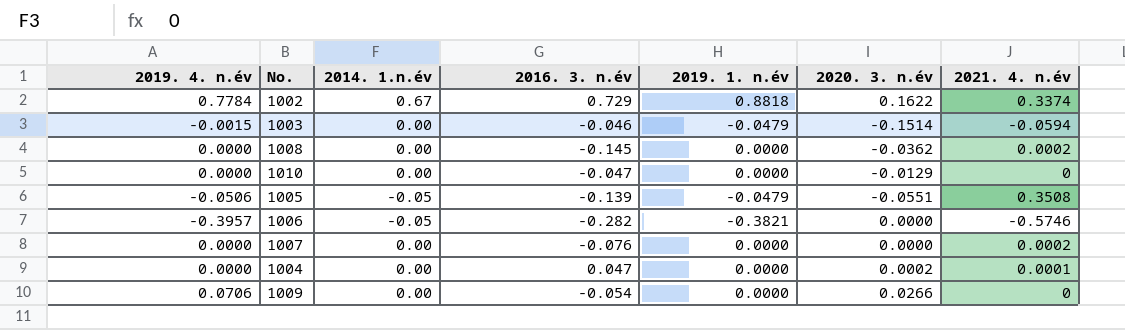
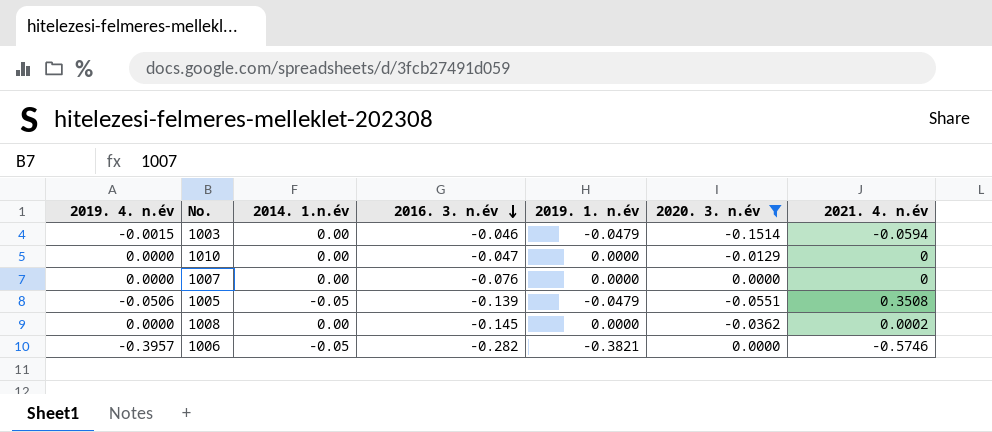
filter: none -> 2020. 3. n.év <= 0.0000
row order: none -> 2016. 3. n.év descending
1007 | 2021. 4. n.év: 0.0002 -> 0

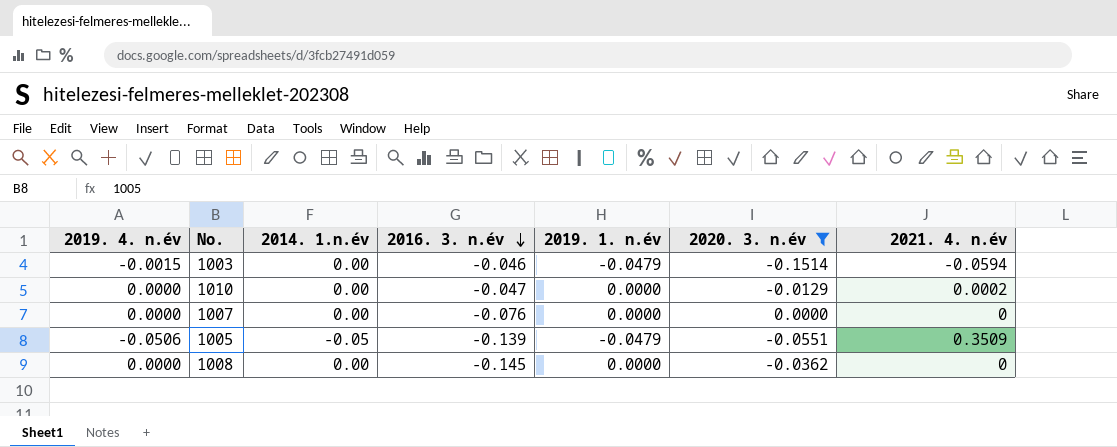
row 1006: -0.3957 | -0.05 | -0.282 | -0.3821 | 0.0000 | -0.5746 -> none
1010 | 2021. 4. n.év: 0 -> 0.0002
1005 | 2021. 4. n.év: 0.3508 -> 0.3509
1008 | 2021. 4. n.év: 0.0002 -> 0

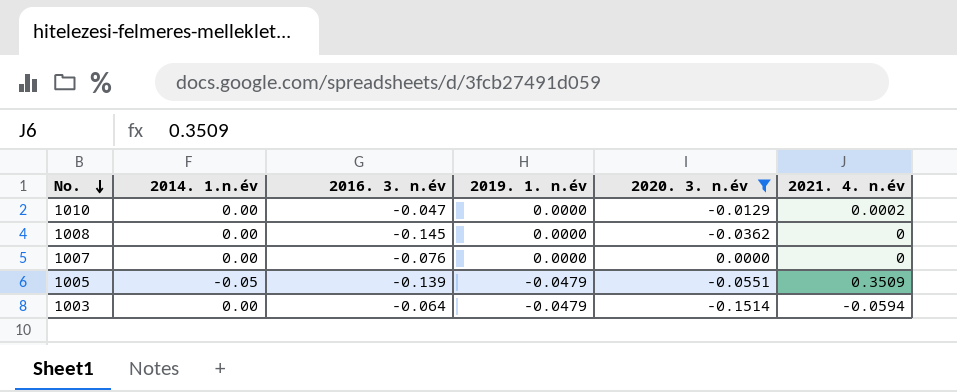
row order: 2016. 3. n.év descending -> No. descending
column 2019. 4. n.év | position: 1 -> none
1003 | 2016. 3. n.év: -0.046 -> -0.064

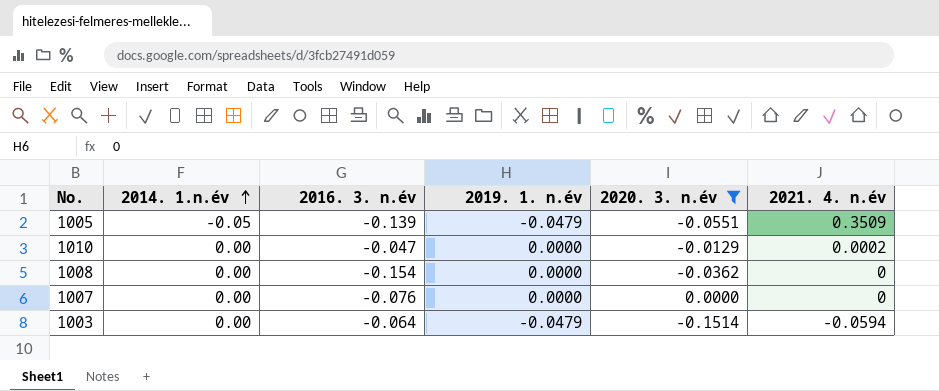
row order: No. descending -> 2014. 1.n.év ascending
1008 | 2016. 3. n.év: -0.145 -> -0.154

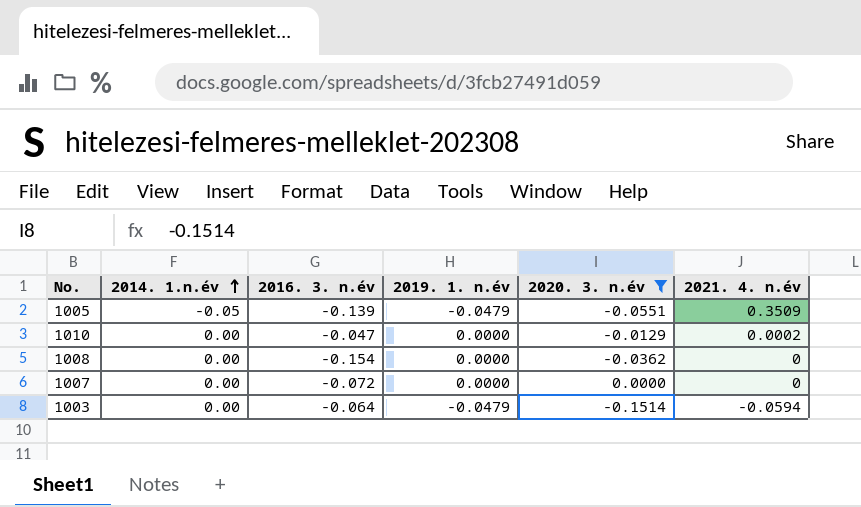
1007 | 2016. 3. n.év: -0.076 -> -0.072

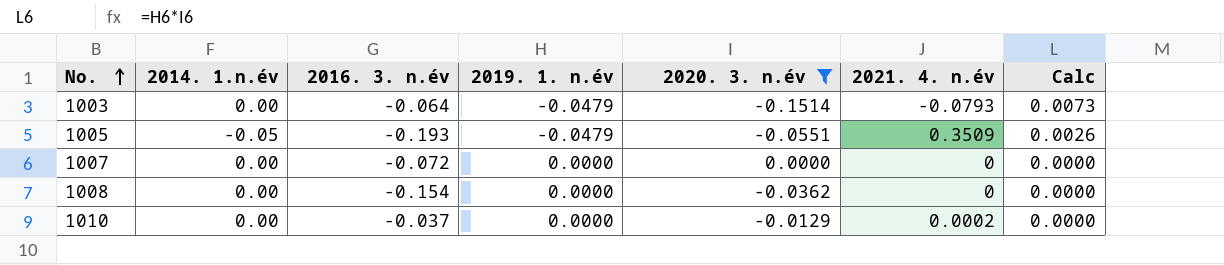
row order: 2014. 1.n.év ascending -> No. ascending
column Calc | formula: none -> [2019. 1. n.év] * [2020. 3. n.év]
1003 | 2021. 4. n.év: -0.0594 -> -0.0793
1005 | 2016. 3. n.év: -0.139 -> -0.193
1010 | 2016. 3. n.év: -0.047 -> -0.037

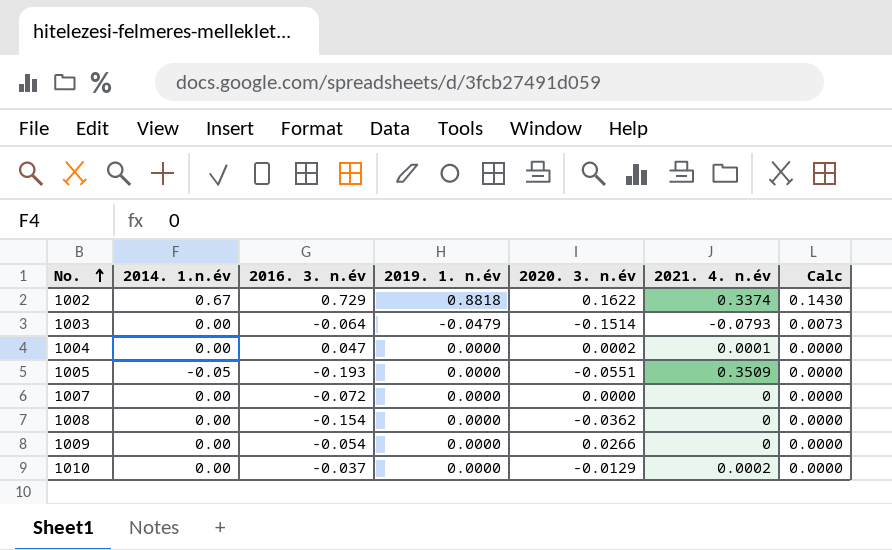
filter: 2020. 3. n.év <= 0.0000 -> none
1005 | 2019. 1. n.év: -0.0479 -> 0.0000
1005 | Calc: 0.0026 -> 0.0000

